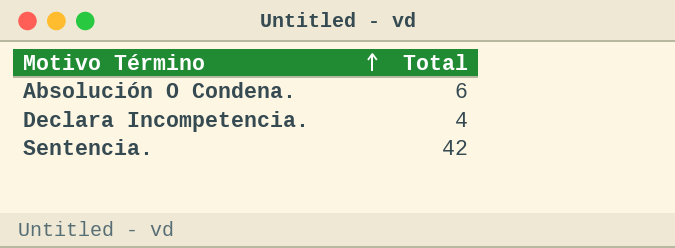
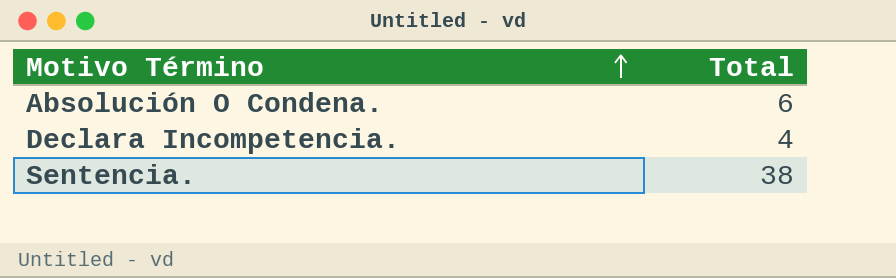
Sentencia. | Total: 42 -> 38

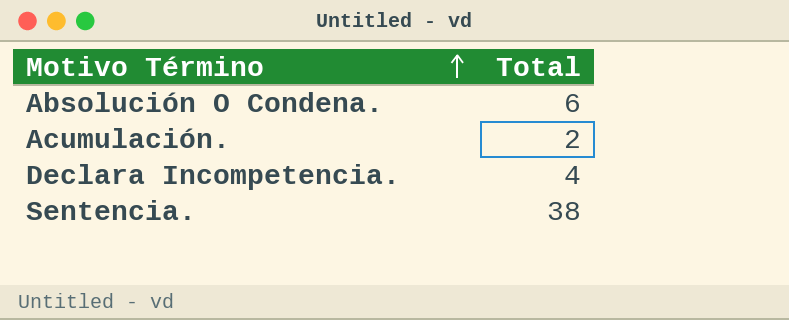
row Acumulación.: none -> 2

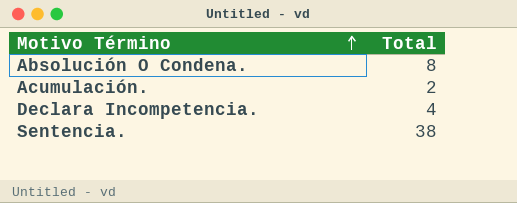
Absolución O Condena. | Total: 6 -> 8

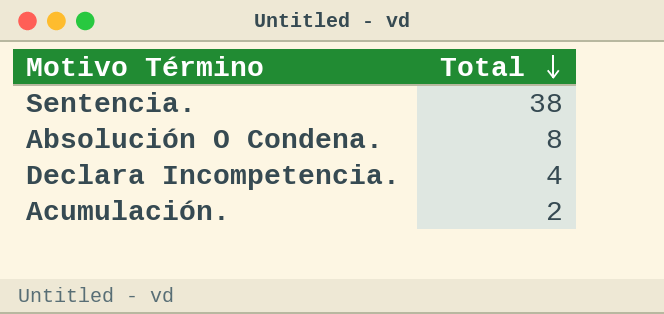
row order: Motivo Término ascending -> Total descending

